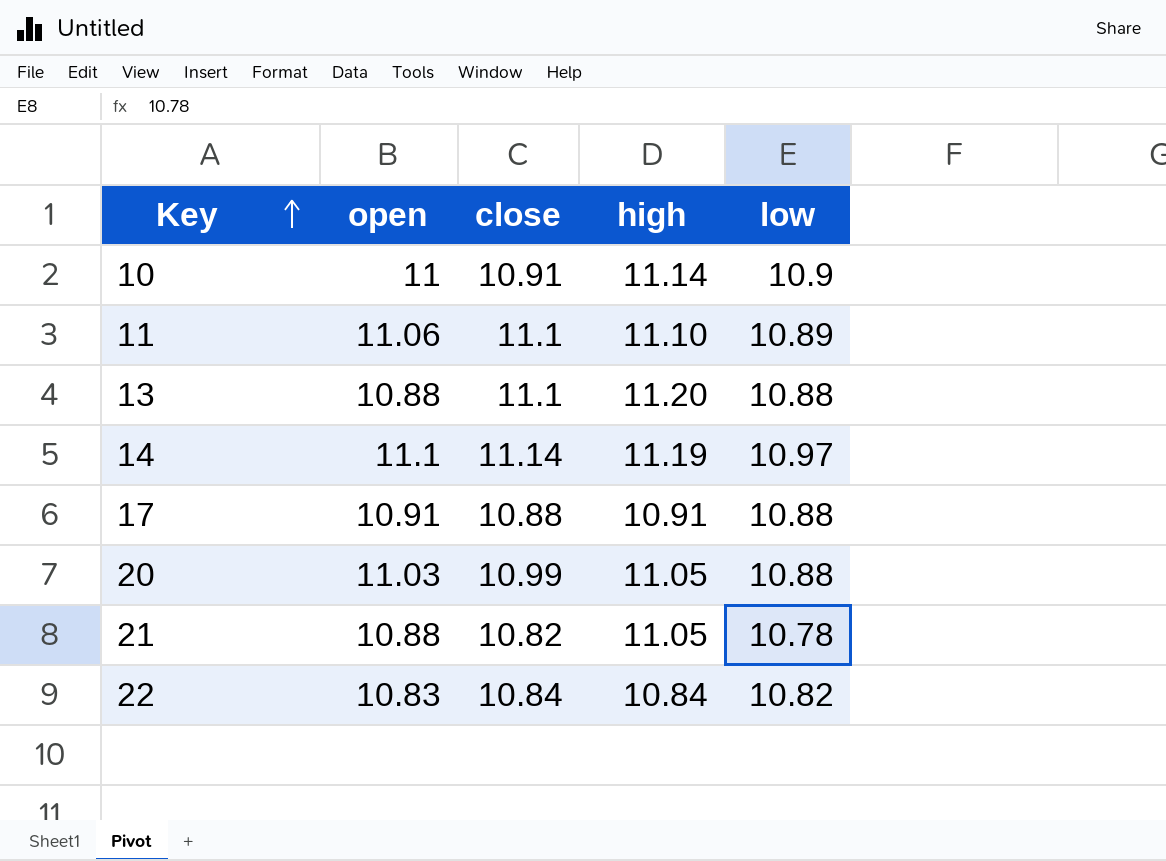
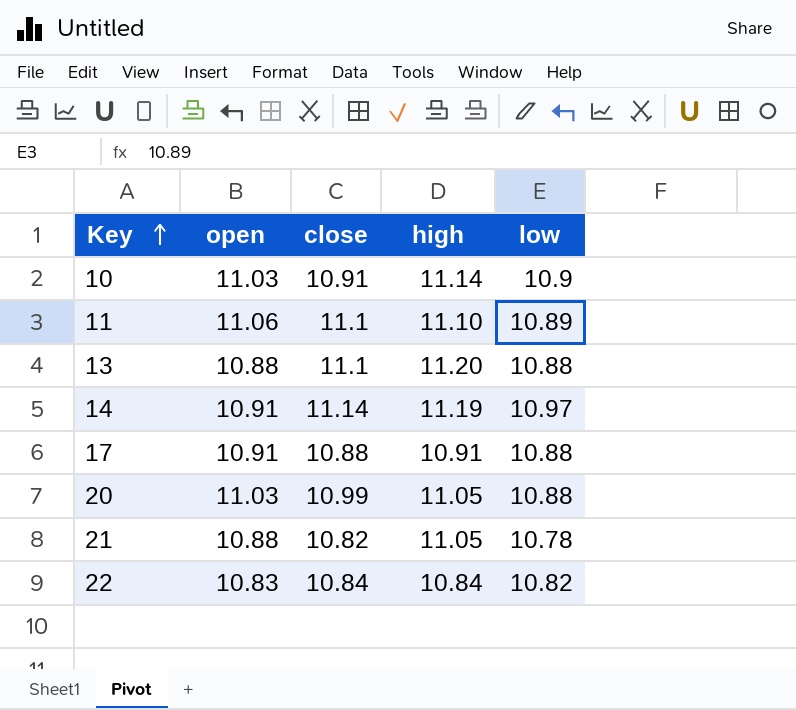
10 | open: 11 -> 11.03
14 | open: 11.1 -> 10.91

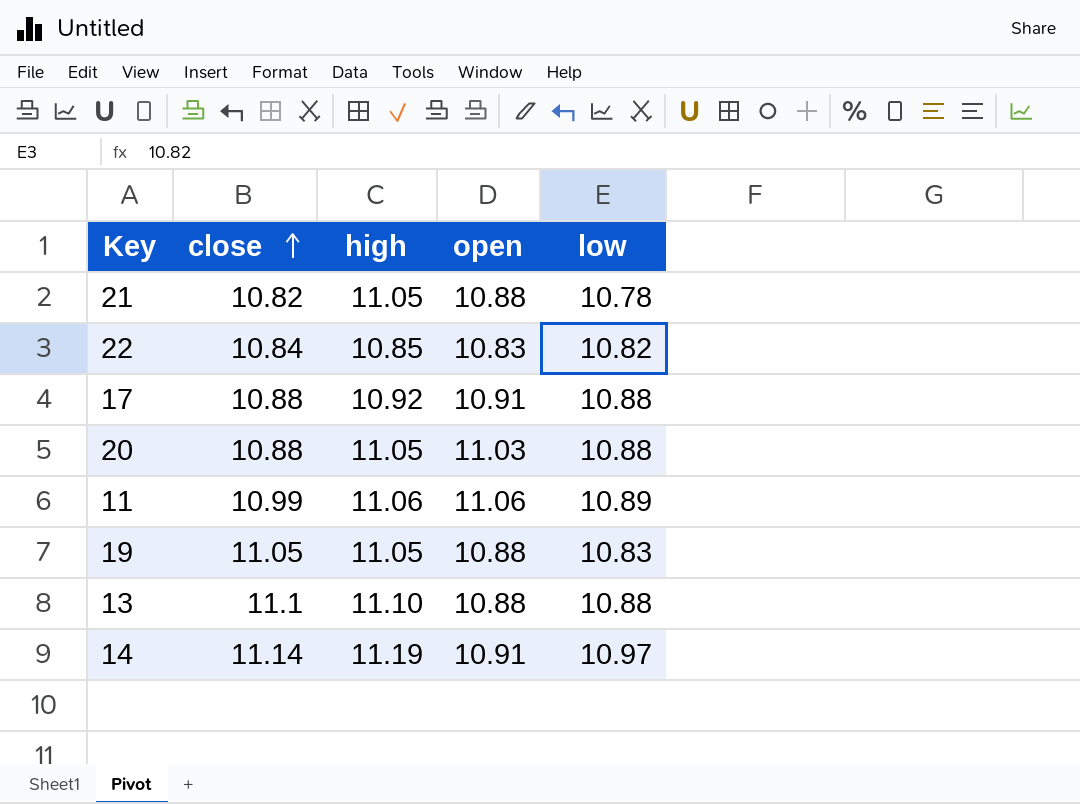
row order: Key ascending -> close ascending
column open | position: 2 -> 4
row 10: 11.03 | 10.91 | 11.14 | 10.9 -> none
22 | high: 10.84 -> 10.85
17 | high: 10.91 -> 10.92
20 | close: 10.99 -> 10.88
11 | close: 11.1 -> 10.99
11 | high: 11.10 -> 11.06
row 19: none -> 11.05 | 11.05 | 10.88 | 10.83
13 | high: 11.20 -> 11.10

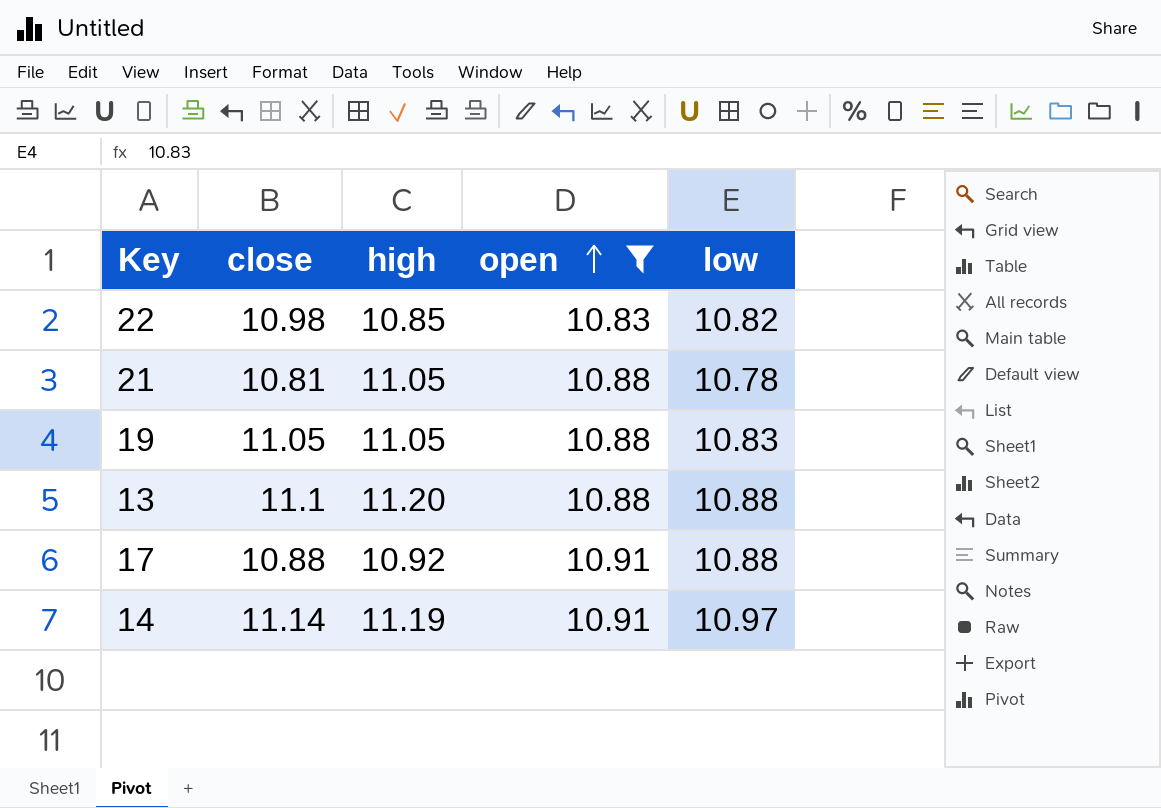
filter: none -> open <= 10.91
row order: close ascending -> open ascending
22 | close: 10.84 -> 10.98
21 | close: 10.82 -> 10.81
13 | high: 11.10 -> 11.20

